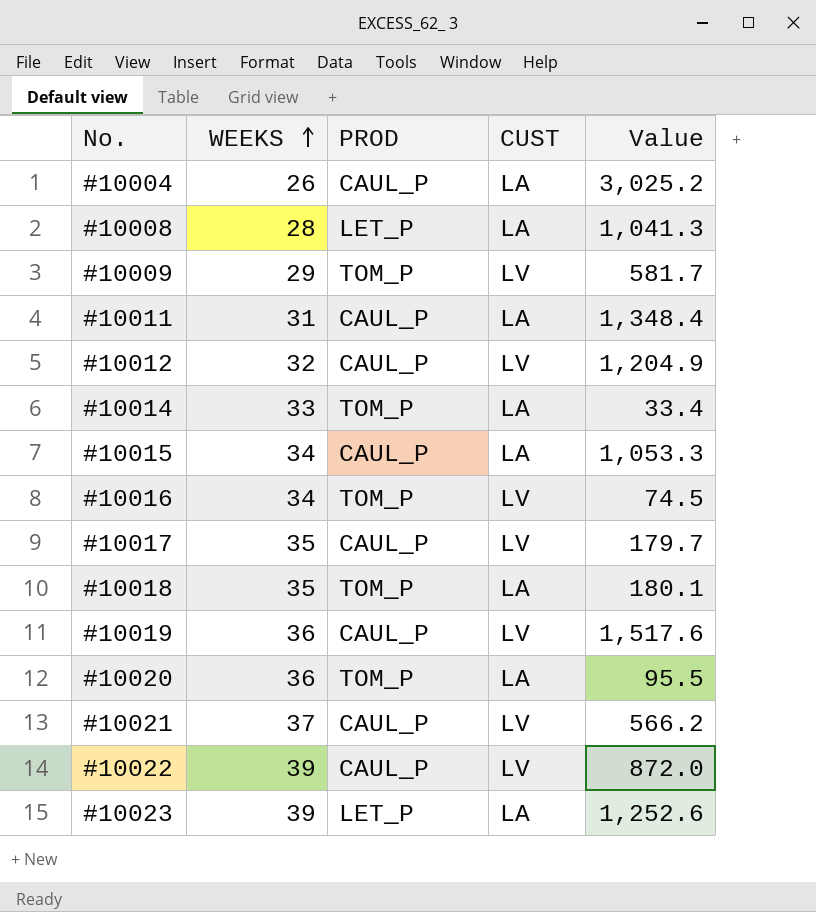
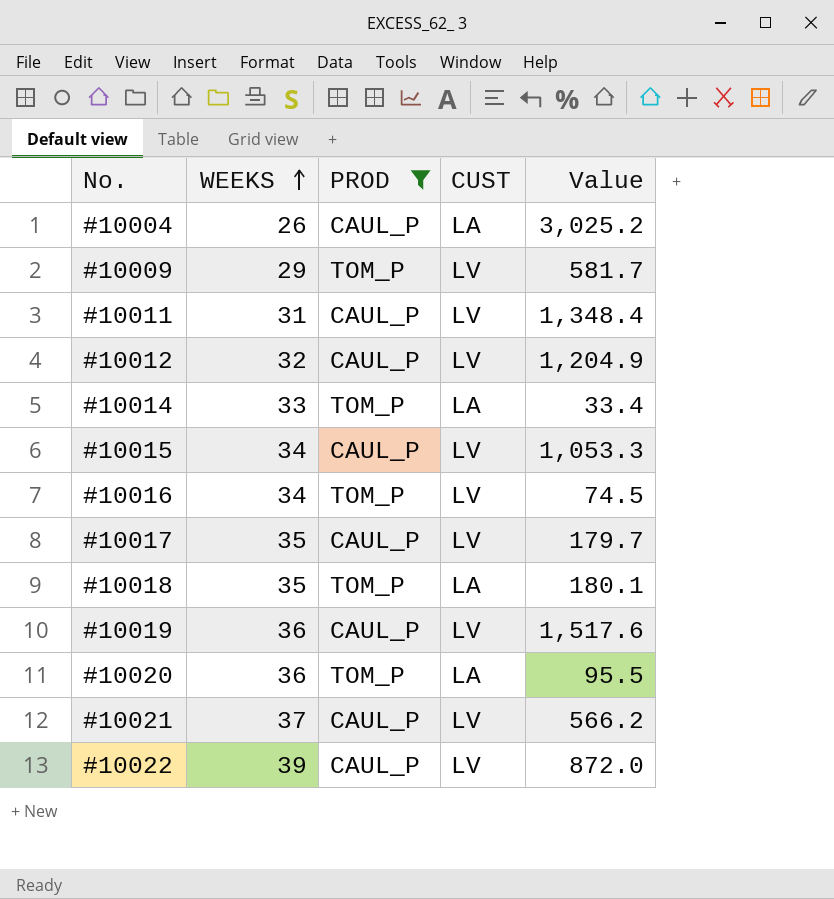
filter: none -> PROD != LET_P
#10011 | CUST: LA -> LV
#10015 | CUST: LA -> LV

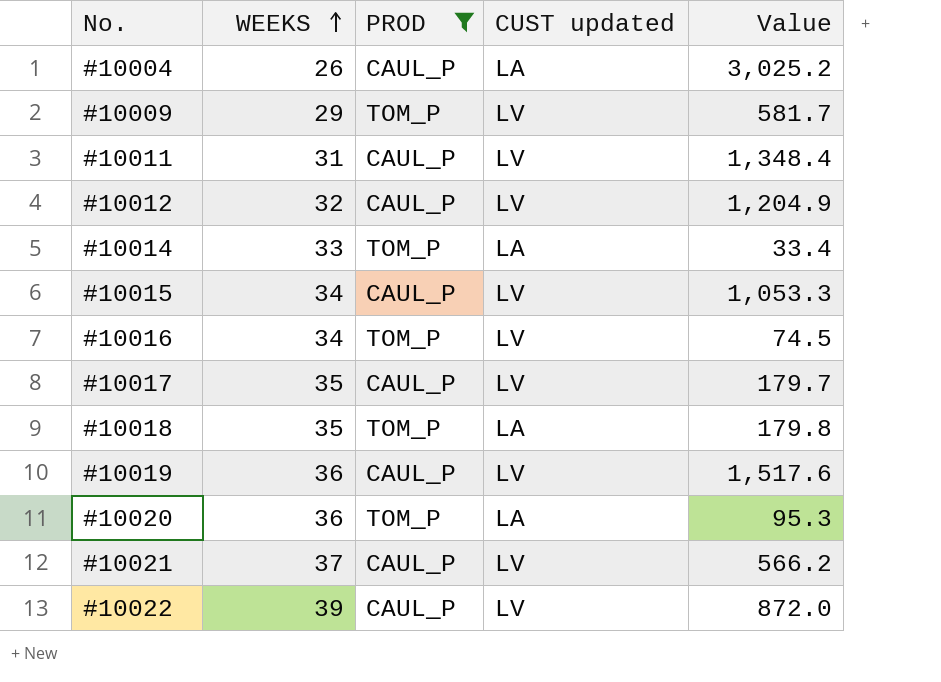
column name: CUST -> CUST updated
#10018 | Value: 180.1 -> 179.8
#10020 | Value: 95.5 -> 95.3

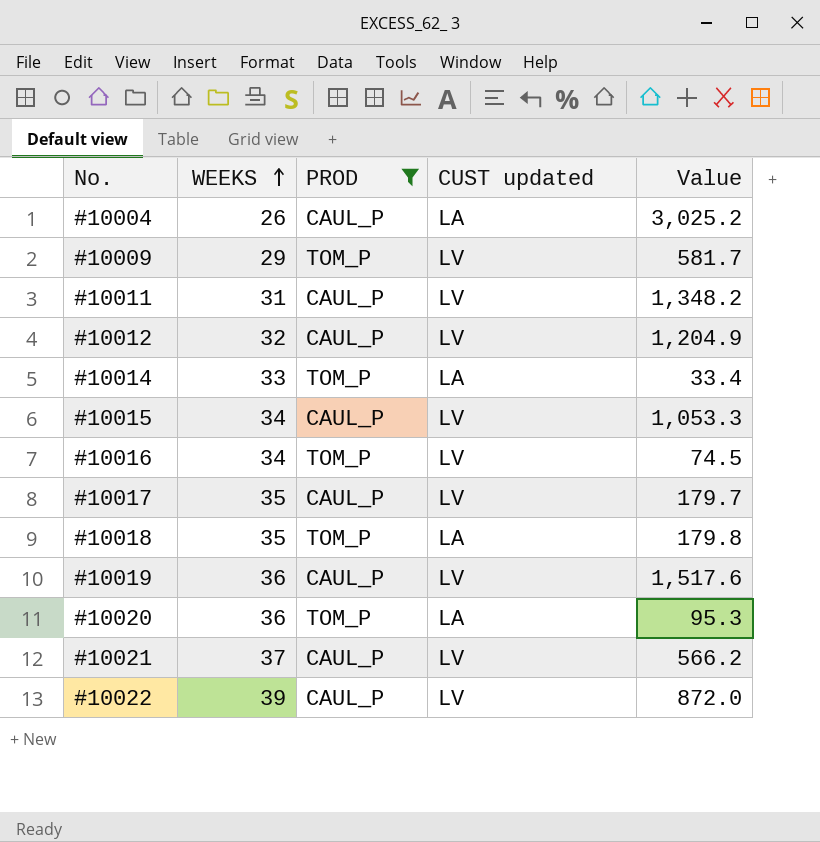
#10011 | Value: 1,348.4 -> 1,348.2

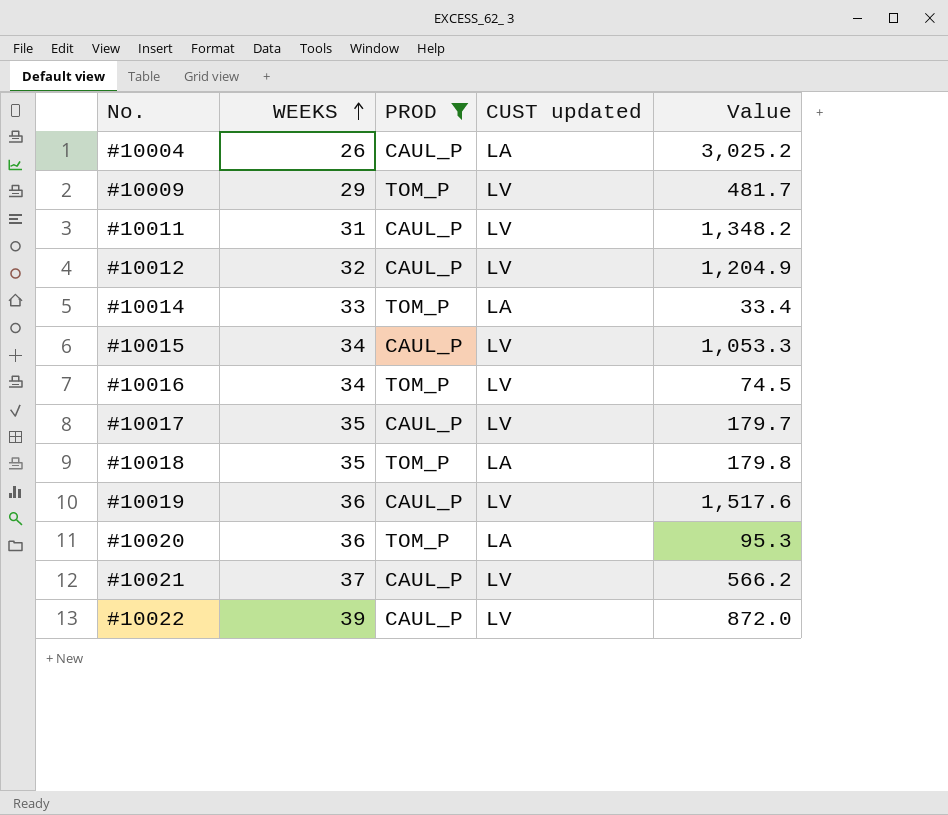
#10009 | Value: 581.7 -> 481.7

